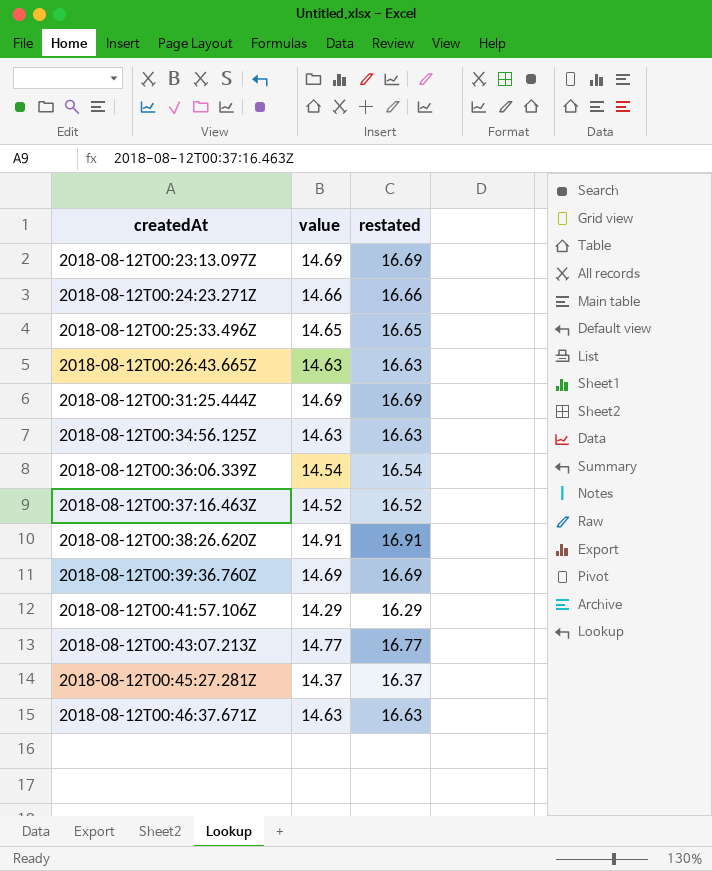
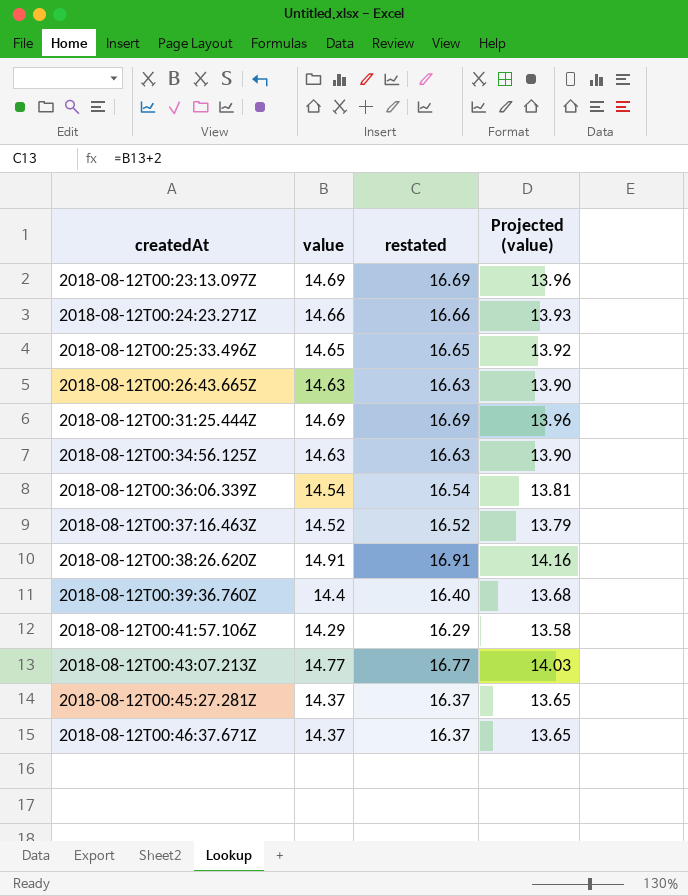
column Projected (value) | formula: none -> [value] * 0.95
2018-08-12T00:39:36.760Z | value: 14.69 -> 14.4
2018-08-12T00:39:36.760Z | restated: 16.69 -> 16.40
2018-08-12T00:46:37.671Z | value: 14.63 -> 14.37
2018-08-12T00:46:37.671Z | restated: 16.63 -> 16.37

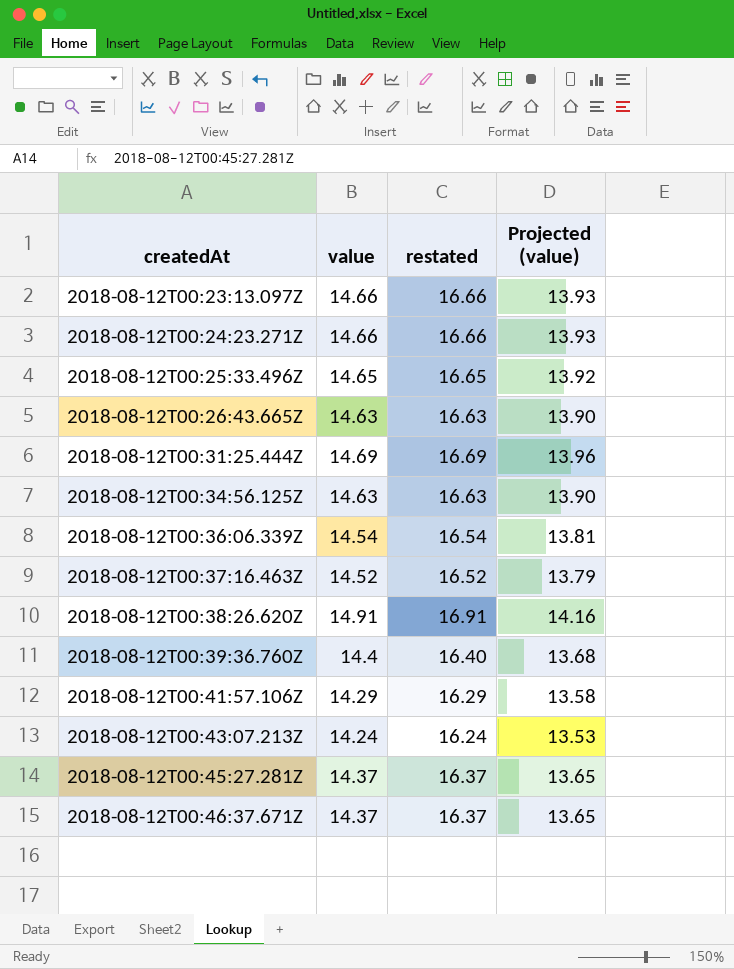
2018-08-12T00:23:13.097Z | value: 14.69 -> 14.66
2018-08-12T00:23:13.097Z | restated: 16.69 -> 16.66
2018-08-12T00:23:13.097Z | Projected (value): 13.96 -> 13.93
2018-08-12T00:43:07.213Z | value: 14.77 -> 14.24
2018-08-12T00:43:07.213Z | restated: 16.77 -> 16.24
2018-08-12T00:43:07.213Z | Projected (value): 14.03 -> 13.53

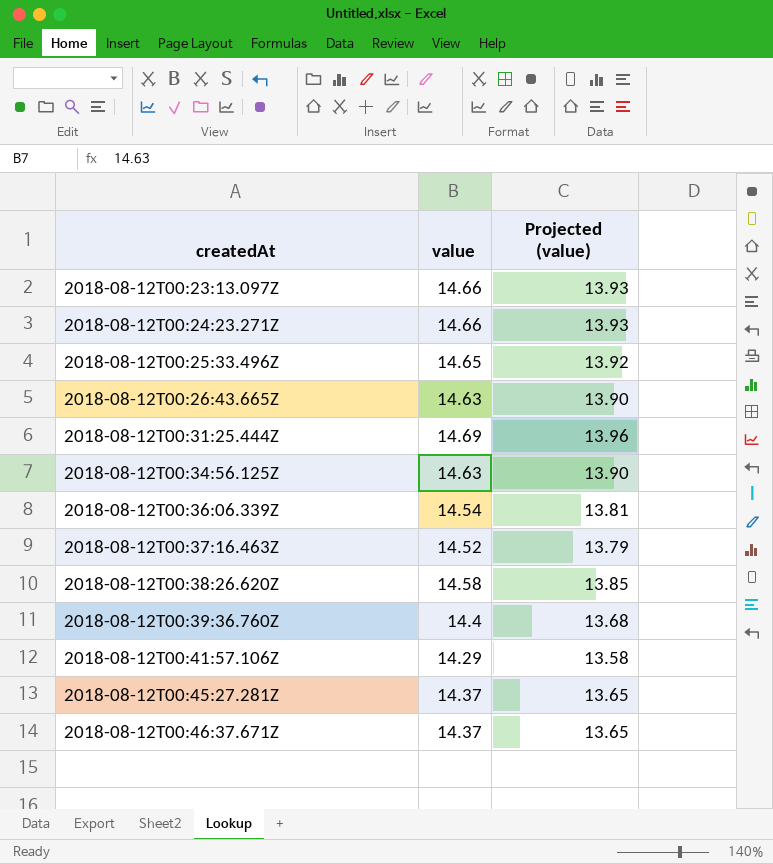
column restated | formula: [value] + 2 -> none
row 2018-08-12T00:43:07.213Z: 14.24 | 16.24 | 13.53 -> none
2018-08-12T00:38:26.620Z | value: 14.91 -> 14.58
2018-08-12T00:38:26.620Z | Projected (value): 14.16 -> 13.85

